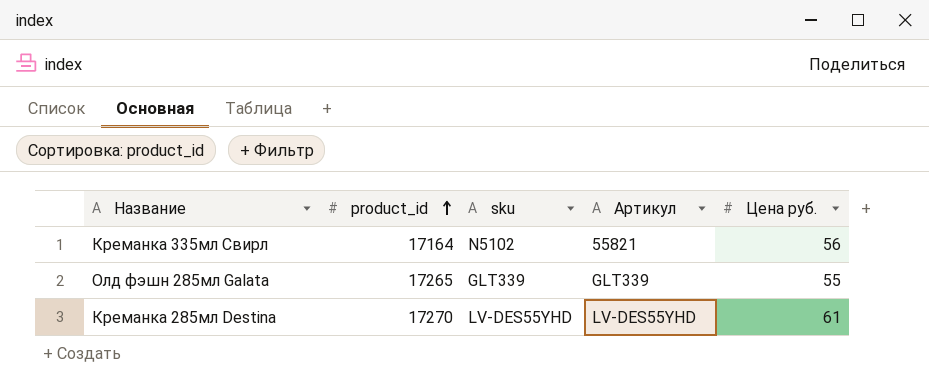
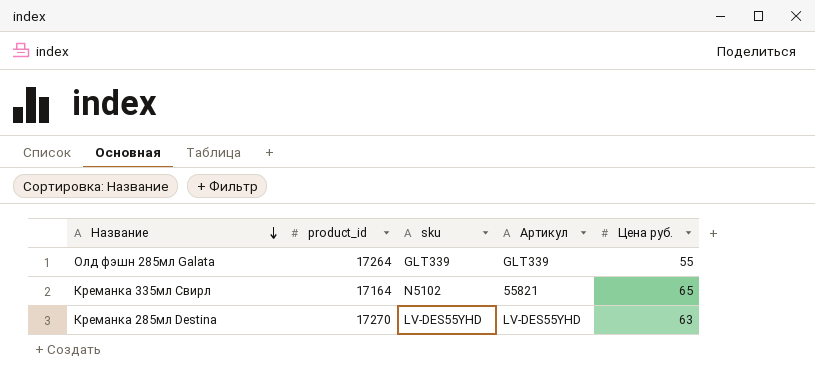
row order: product_id ascending -> Название descending
Олд фэшн 285мл Galata | product_id: 17265 -> 17264
Креманка 335мл Свирл | Цена руб.: 56 -> 65
Креманка 285мл Destina | Цена руб.: 61 -> 63

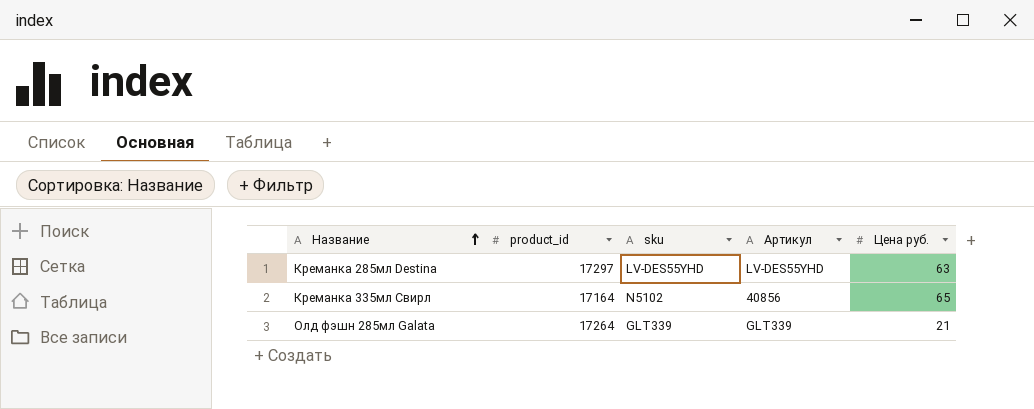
row order: Название descending -> Название ascending
Креманка 285мл Destina | product_id: 17270 -> 17297
Креманка 335мл Свирл | Артикул: 55821 -> 40856
Олд фэшн 285мл Galata | Цена руб.: 55 -> 21

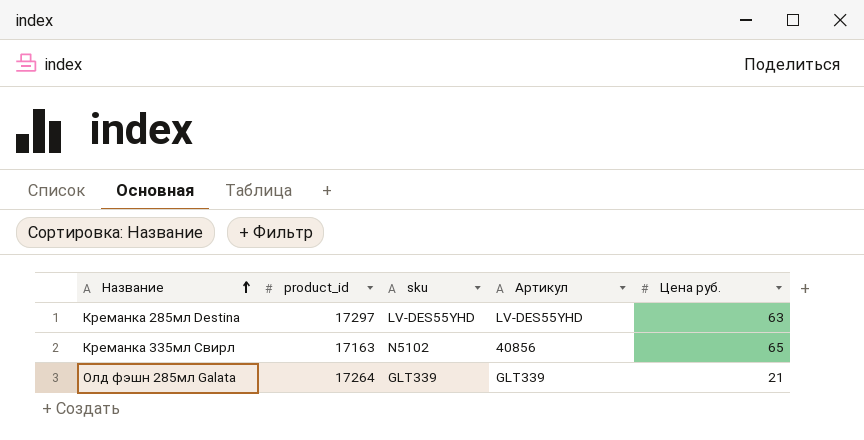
Креманка 335мл Свирл | product_id: 17164 -> 17163

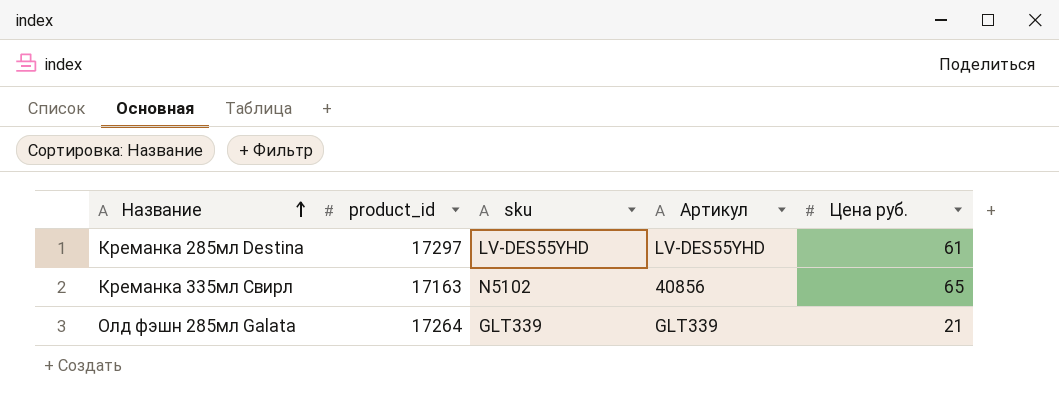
Креманка 285мл Destina | Цена руб.: 63 -> 61

